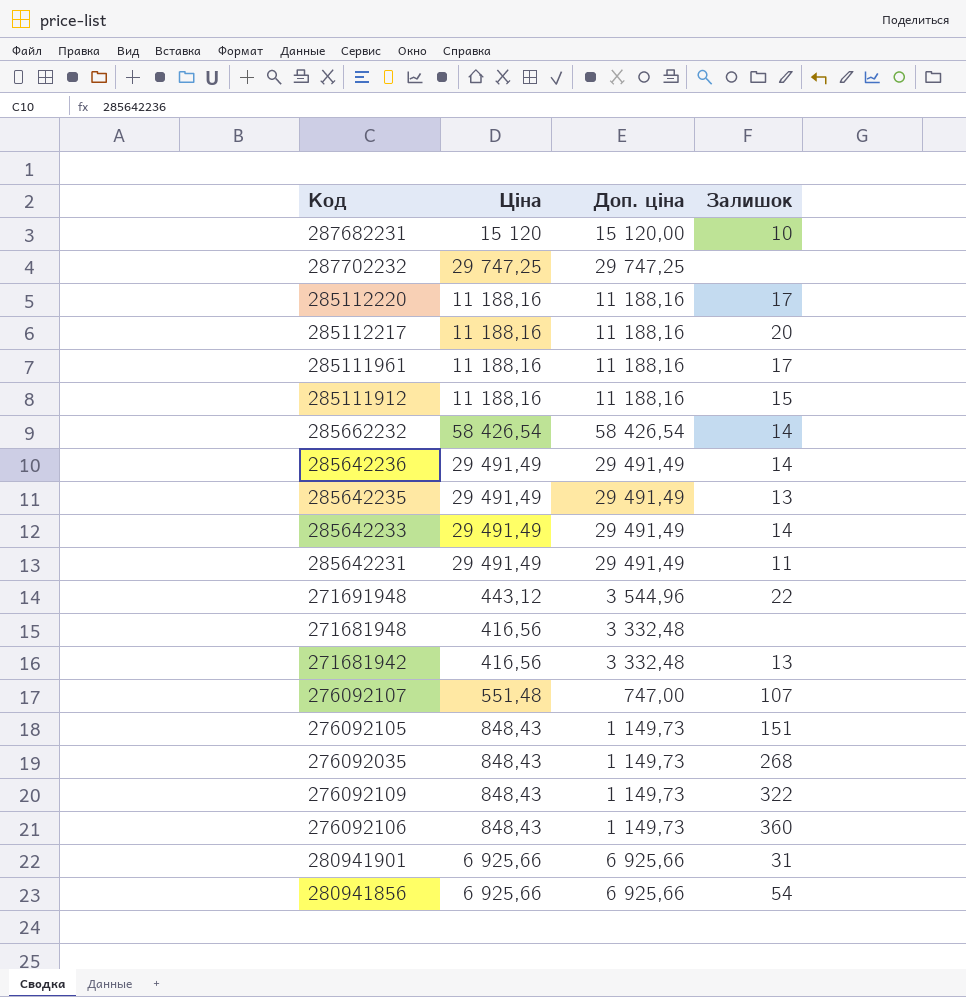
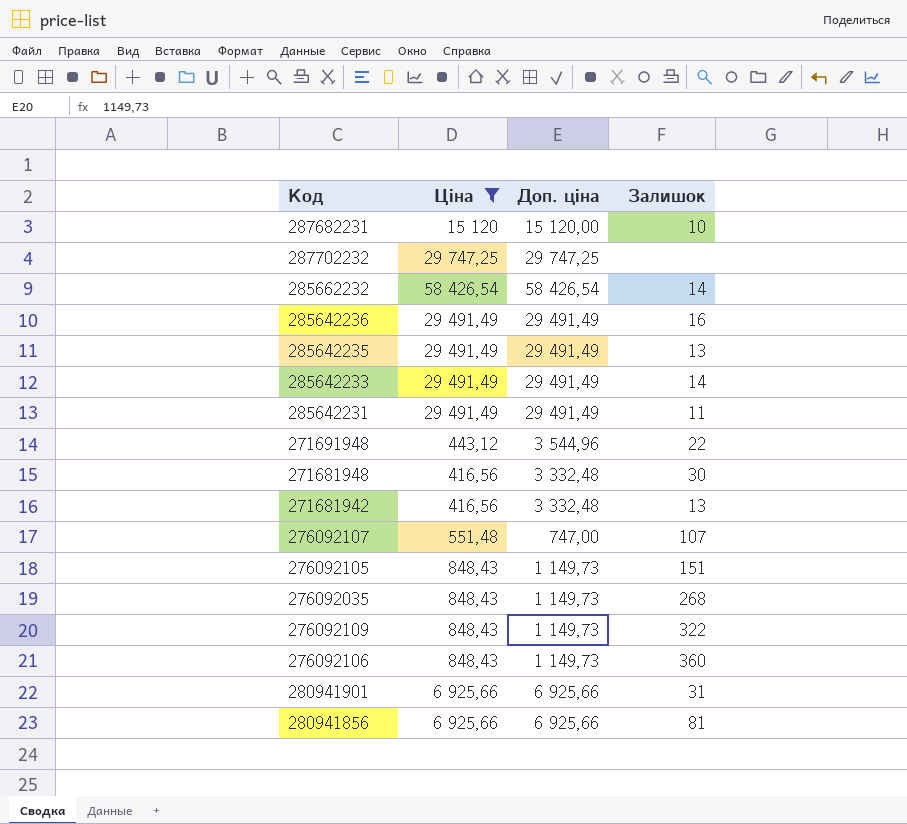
filter: none -> Ціна != 11 188,16
285642236 | Залишок: 14 -> 16
271681948 | Залишок: none -> 30
280941856 | Залишок: 54 -> 81

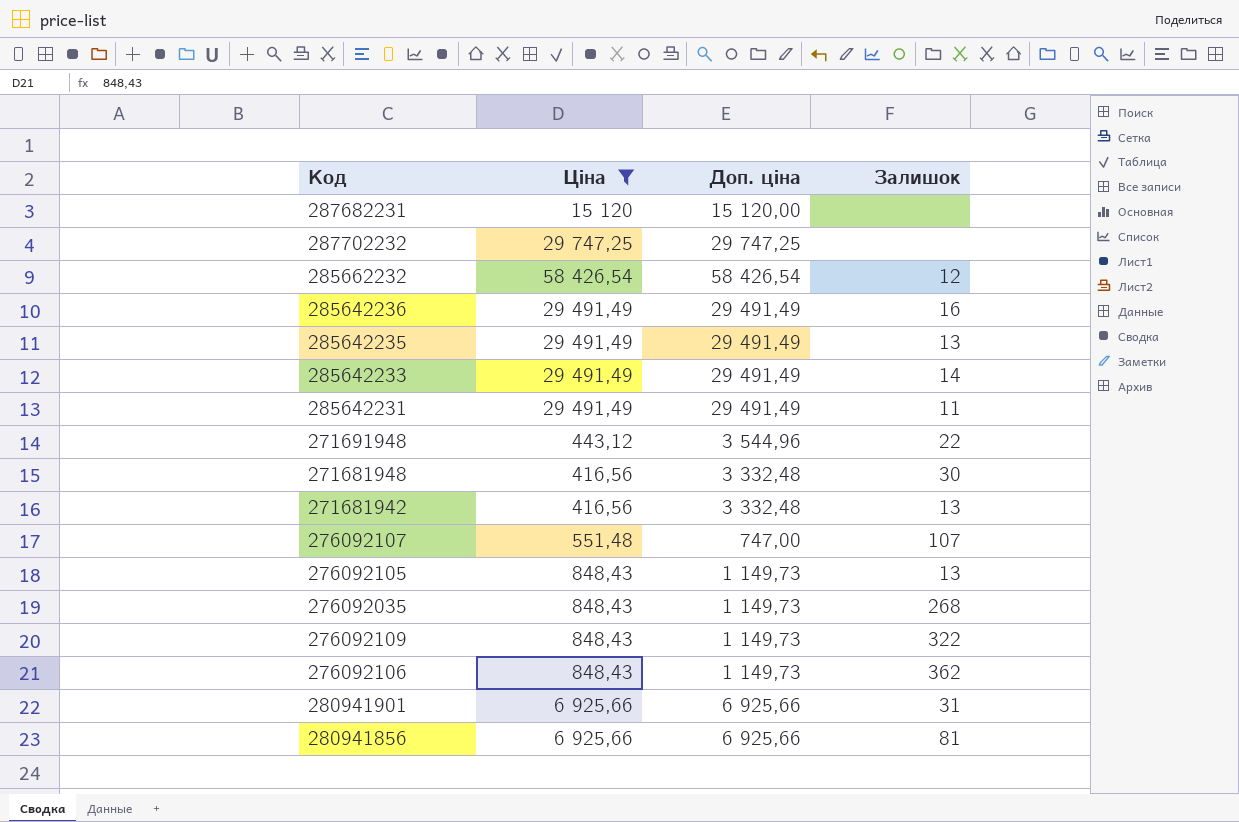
287682231 | Залишок: 10 -> none
285662232 | Залишок: 14 -> 12
276092105 | Залишок: 151 -> 13
276092106 | Залишок: 360 -> 362

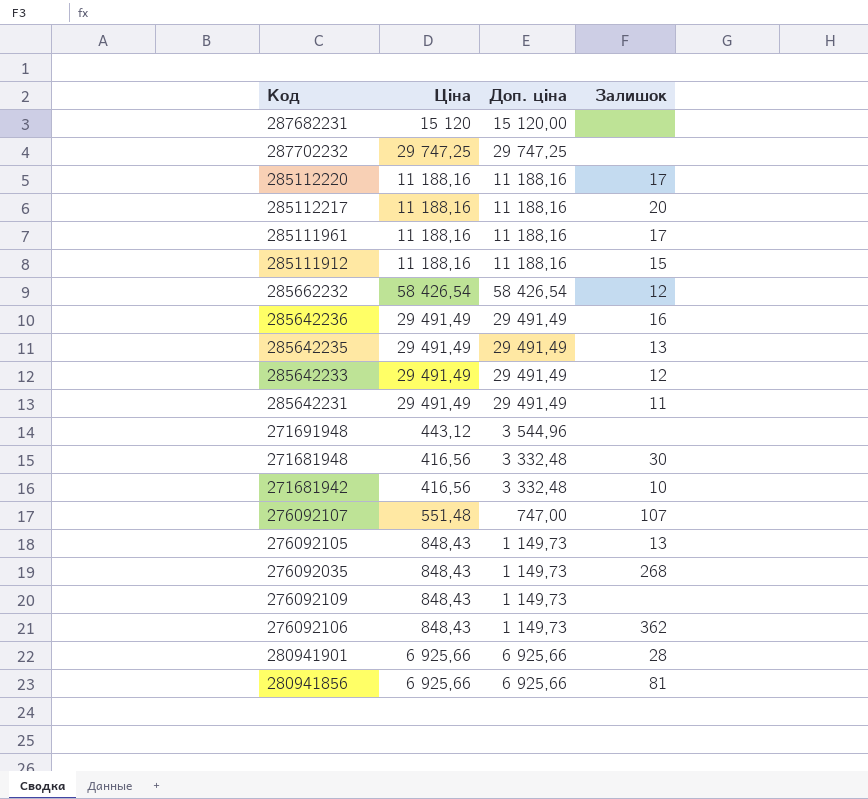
filter: Ціна != 11 188,16 -> none
285642233 | Залишок: 14 -> 12
271691948 | Залишок: 22 -> none
271681942 | Залишок: 13 -> 10
276092109 | Залишок: 322 -> none
280941901 | Залишок: 31 -> 28

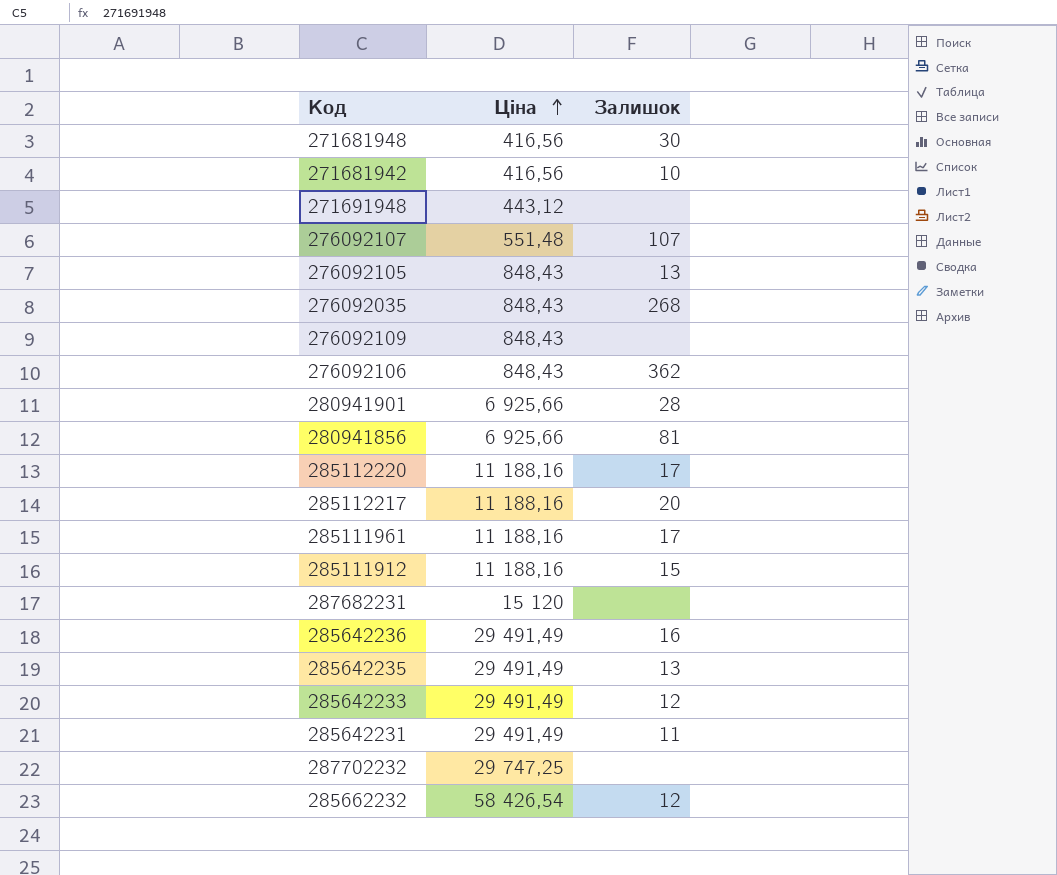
row order: none -> Ціна ascending
column Доп. ціна | position: 3 -> none

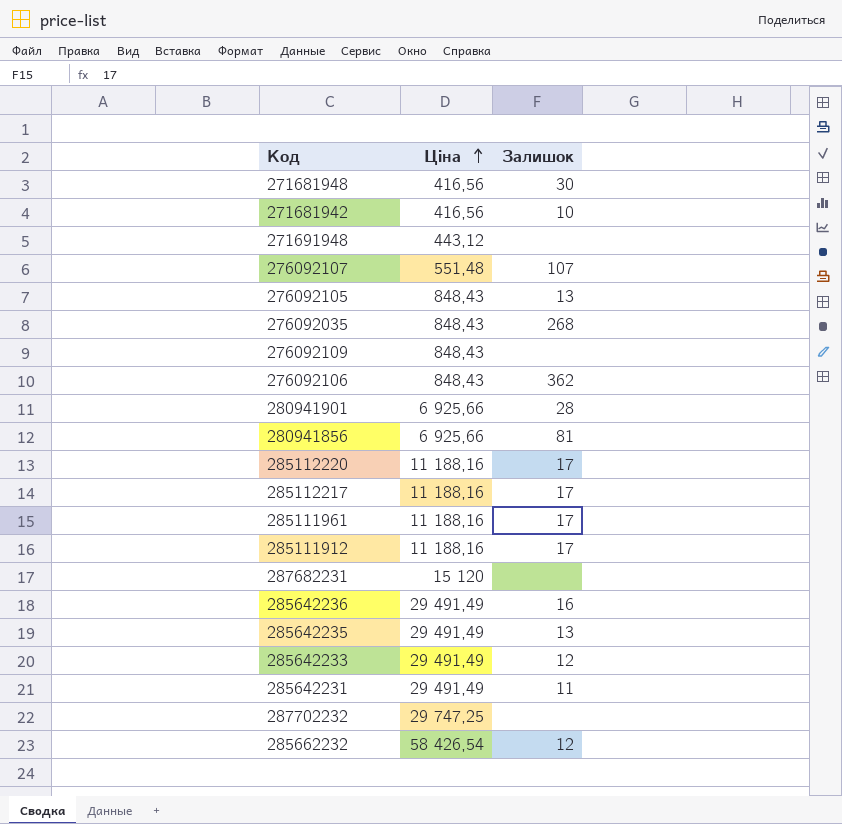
285112217 | Залишок: 20 -> 17
285111912 | Залишок: 15 -> 17

